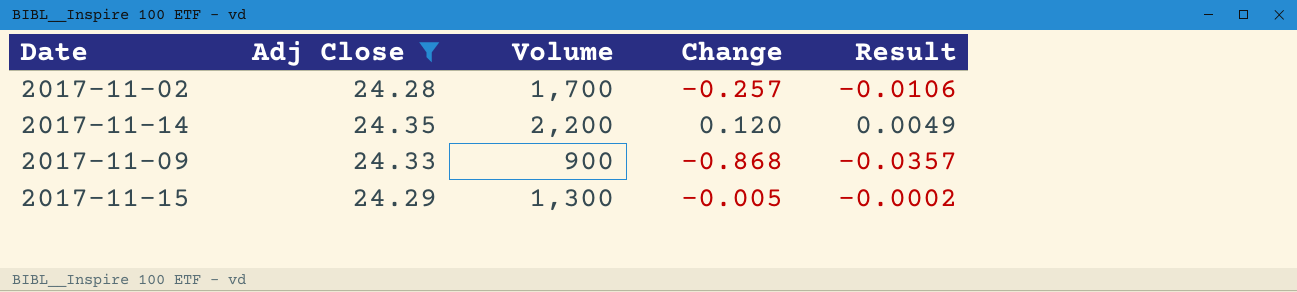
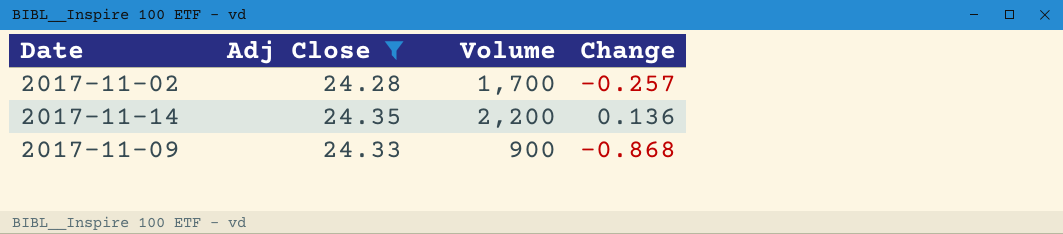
column Result | formula: [Change] / [Adj Close] -> none
row 2017-11-15: 24.29 | 1,300 | -0.005 | -0.0002 -> none
2017-11-14 | Change: 0.120 -> 0.136

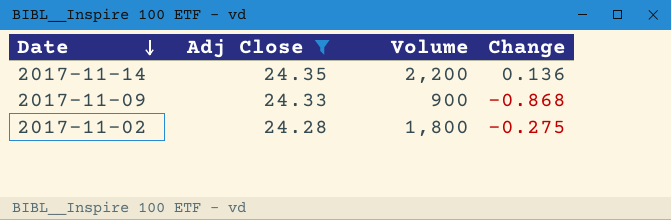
row order: none -> Date descending
2017-11-02 | Volume: 1,700 -> 1,800
2017-11-02 | Change: -0.257 -> -0.275

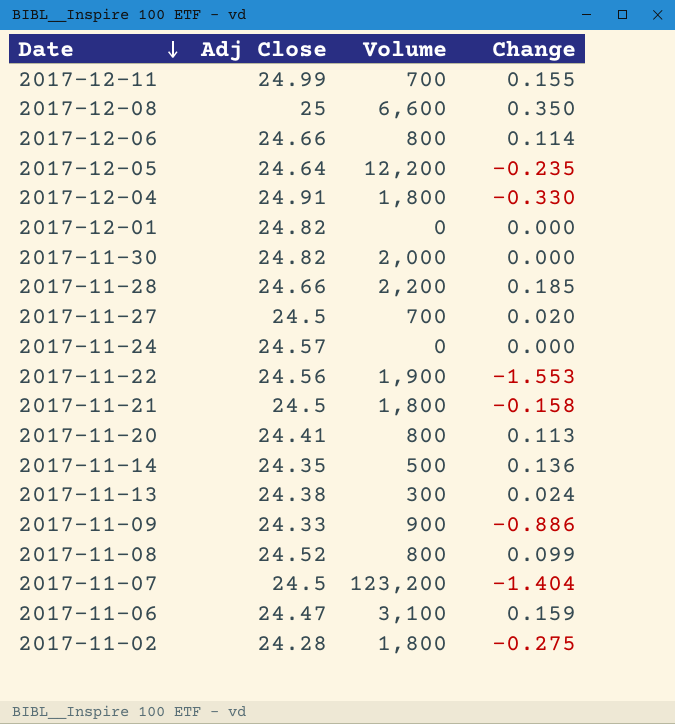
filter: Adj Close <= 24.35 -> none
2017-11-14 | Volume: 2,200 -> 500
2017-11-09 | Change: -0.868 -> -0.886

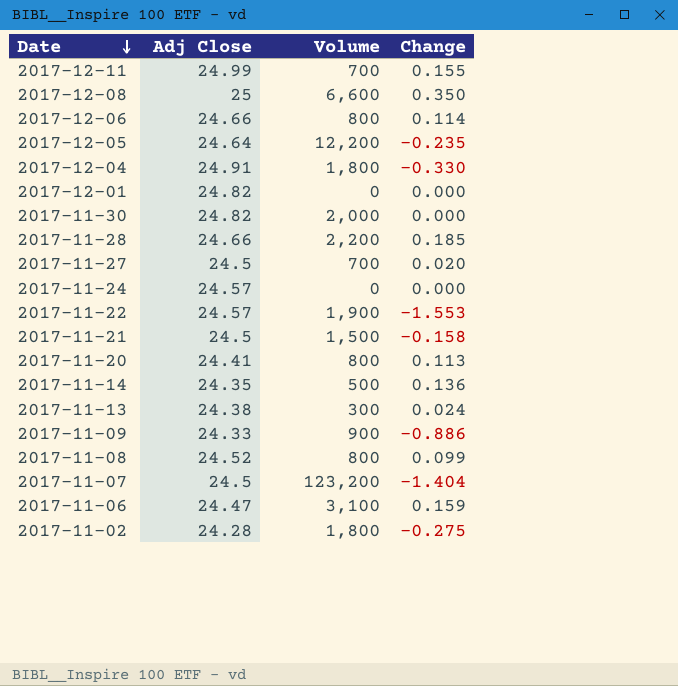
2017-11-22 | Adj Close: 24.56 -> 24.57
2017-11-21 | Volume: 1,800 -> 1,500

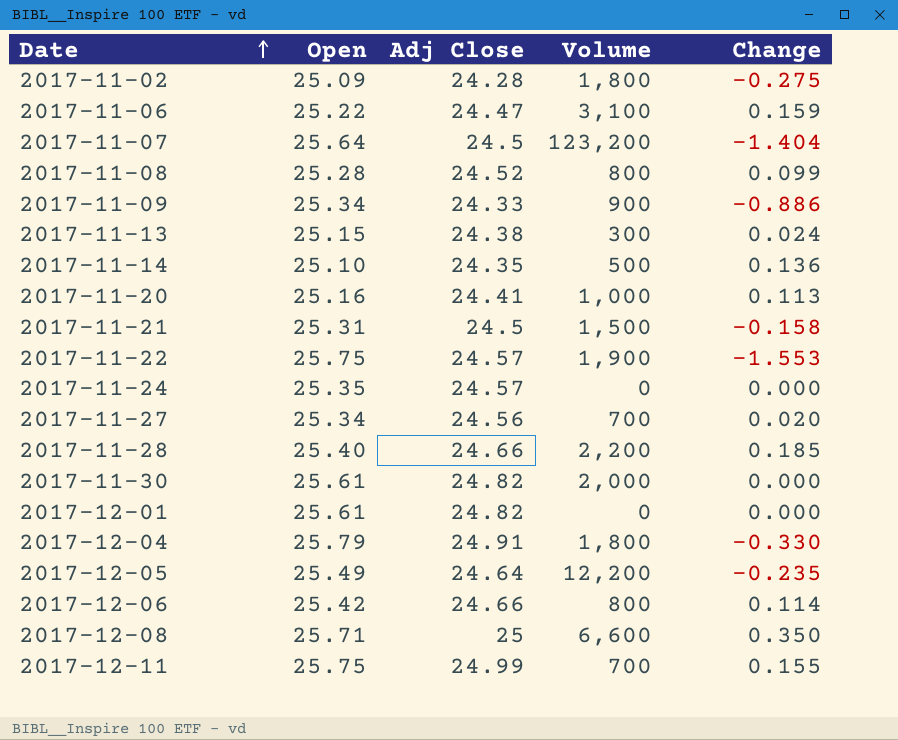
row order: Date descending -> Date ascending
column Open | position: none -> 2
2017-11-20 | Volume: 800 -> 1,000
2017-11-27 | Adj Close: 24.5 -> 24.56

